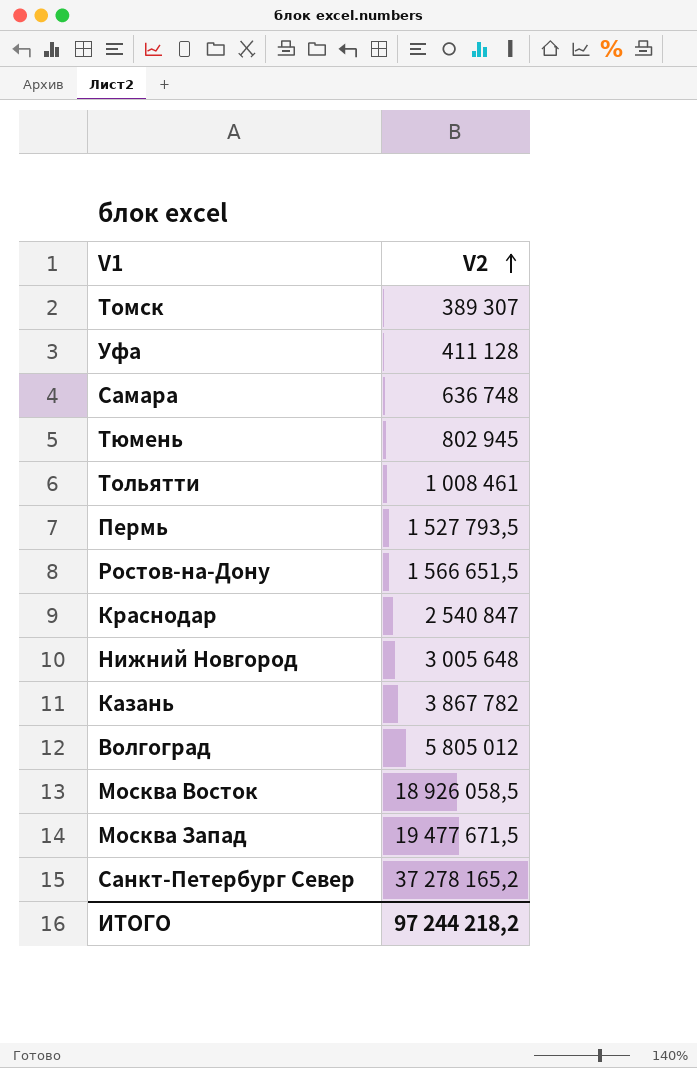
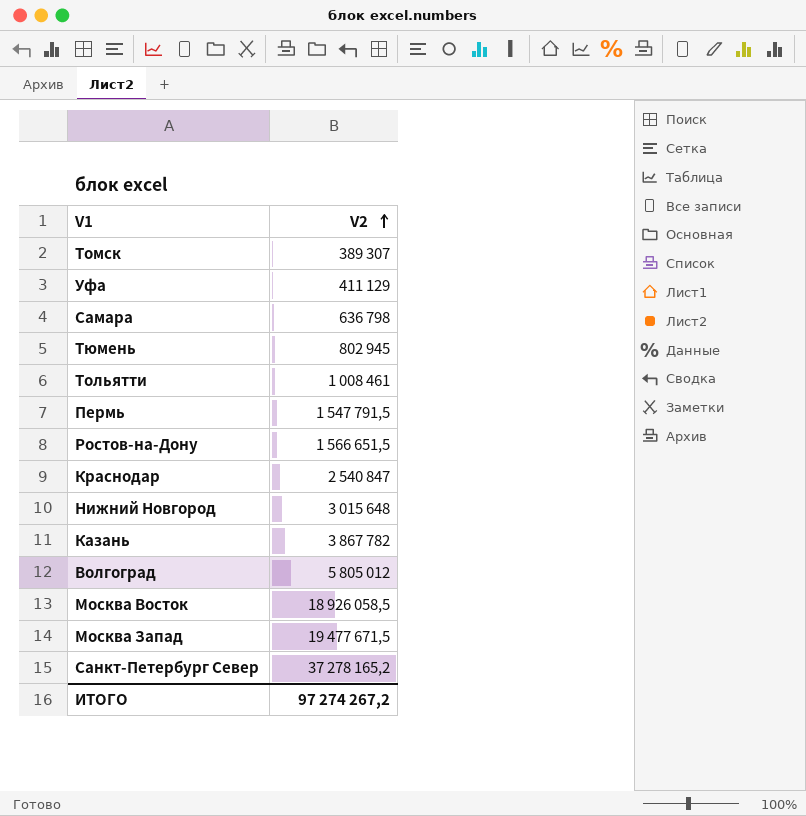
Уфа | V2: 411 128 -> 411 129
Самара | V2: 636 748 -> 636 798
Пермь | V2: 1 527 793,5 -> 1 547 791,5
Нижний Новгород | V2: 3 005 648 -> 3 015 648
ИТОГО | V2: 97 244 218,2 -> 97 274 267,2

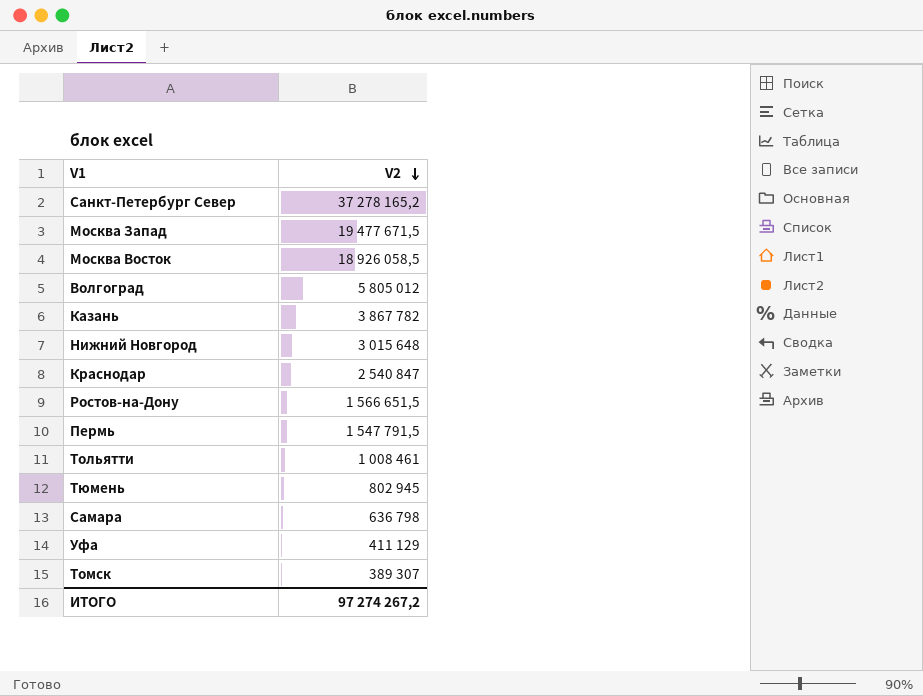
row order: V2 ascending -> V2 descending

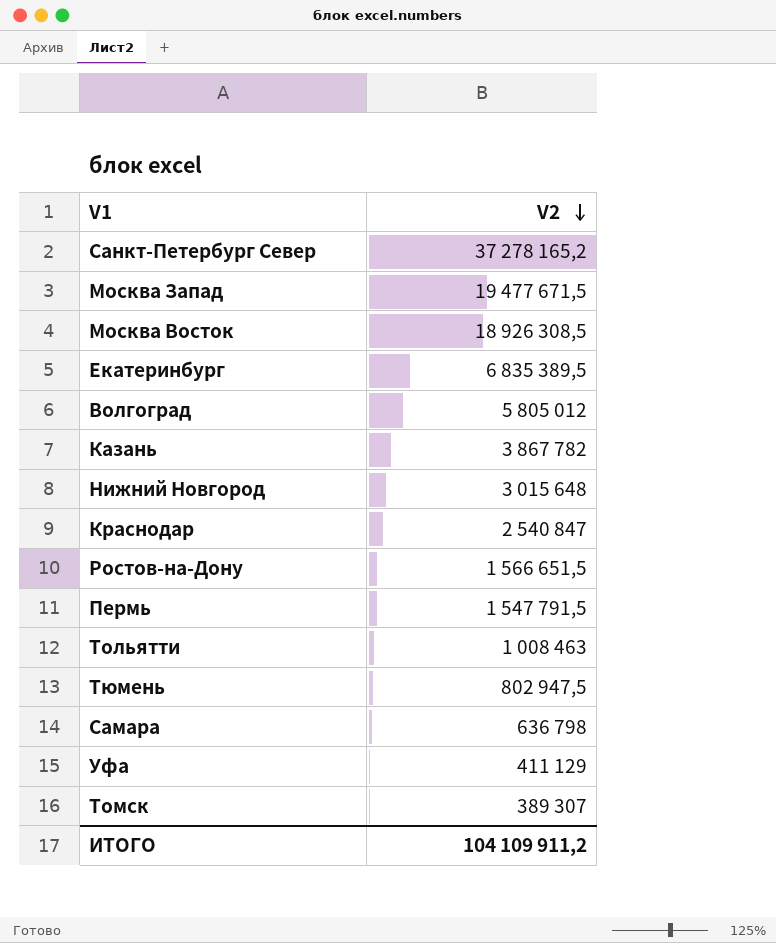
Москва Восток | V2: 18 926 058,5 -> 18 926 308,5
row Екатеринбург: none -> 6 835 389,5
Тольятти | V2: 1 008 461 -> 1 008 463
Тюмень | V2: 802 945 -> 802 947,5
ИТОГО | V2: 97 274 267,2 -> 104 109 911,2

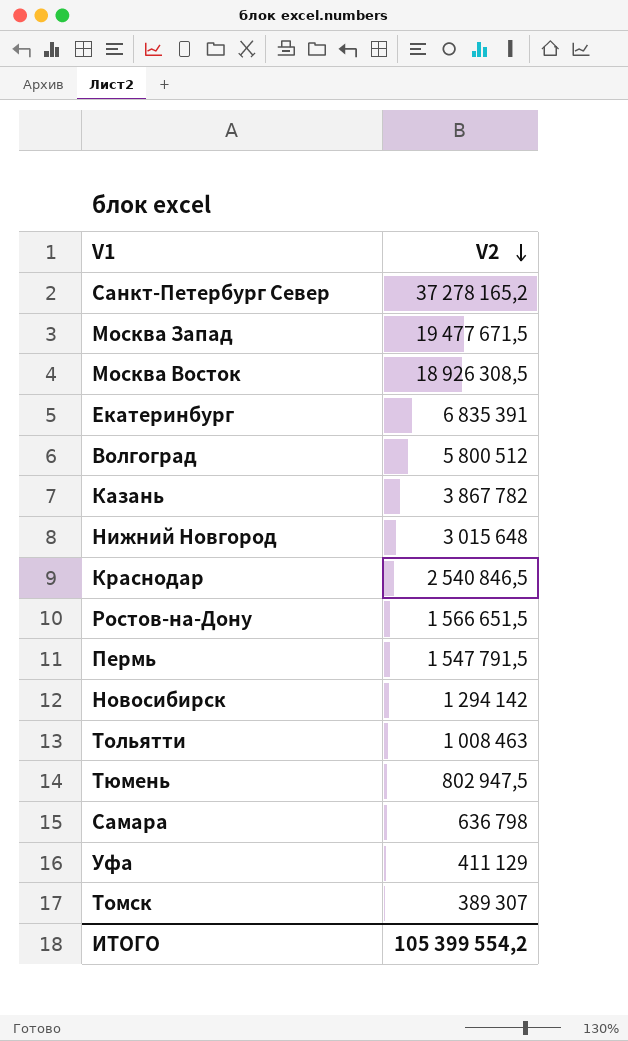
Екатеринбург | V2: 6 835 389,5 -> 6 835 391
Волгоград | V2: 5 805 012 -> 5 800 512
Краснодар | V2: 2 540 847 -> 2 540 846,5
row Новосибирск: none -> 1 294 142
ИТОГО | V2: 104 109 911,2 -> 105 399 554,2

